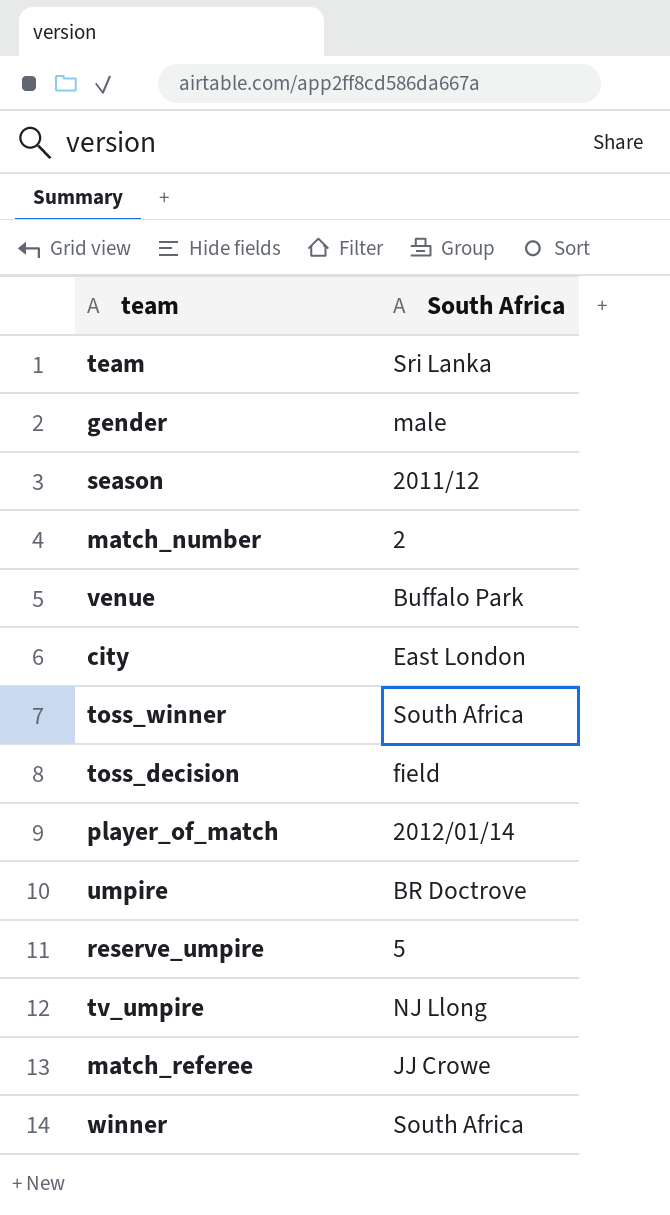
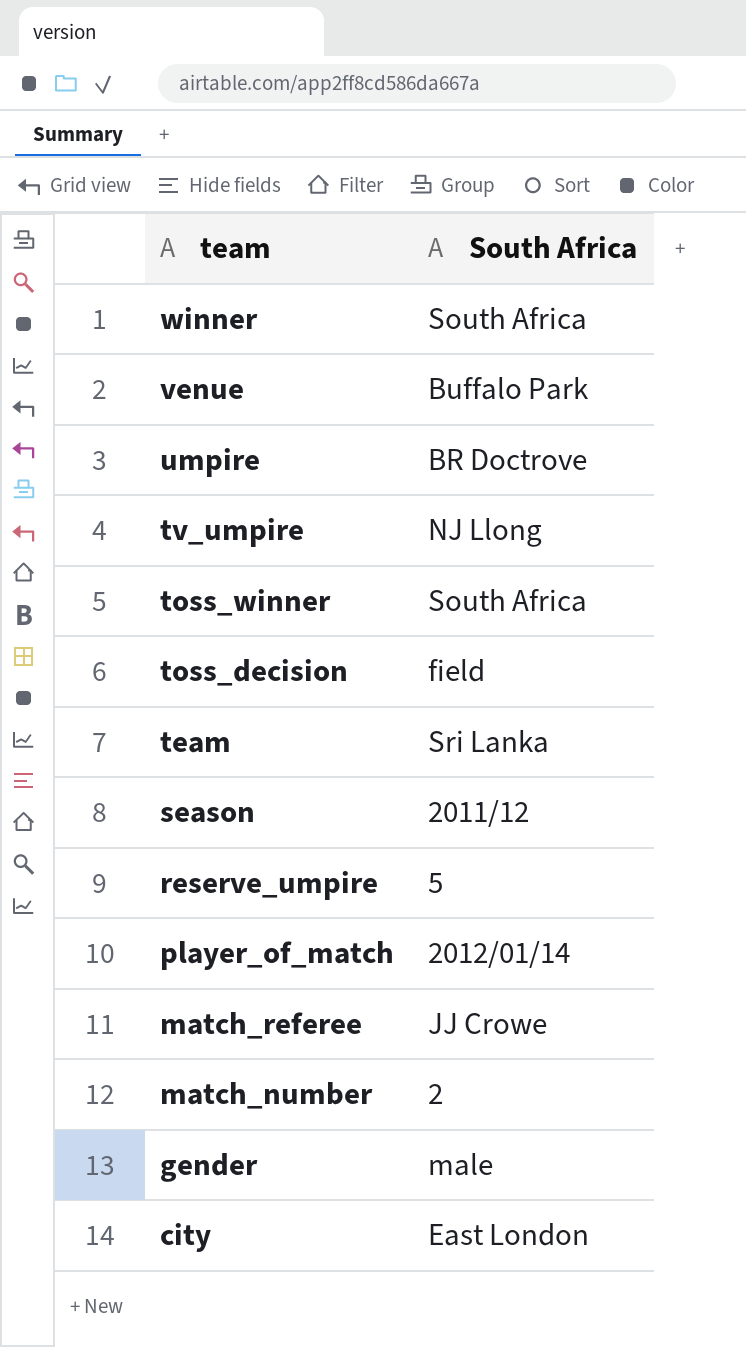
row order: none -> team descending

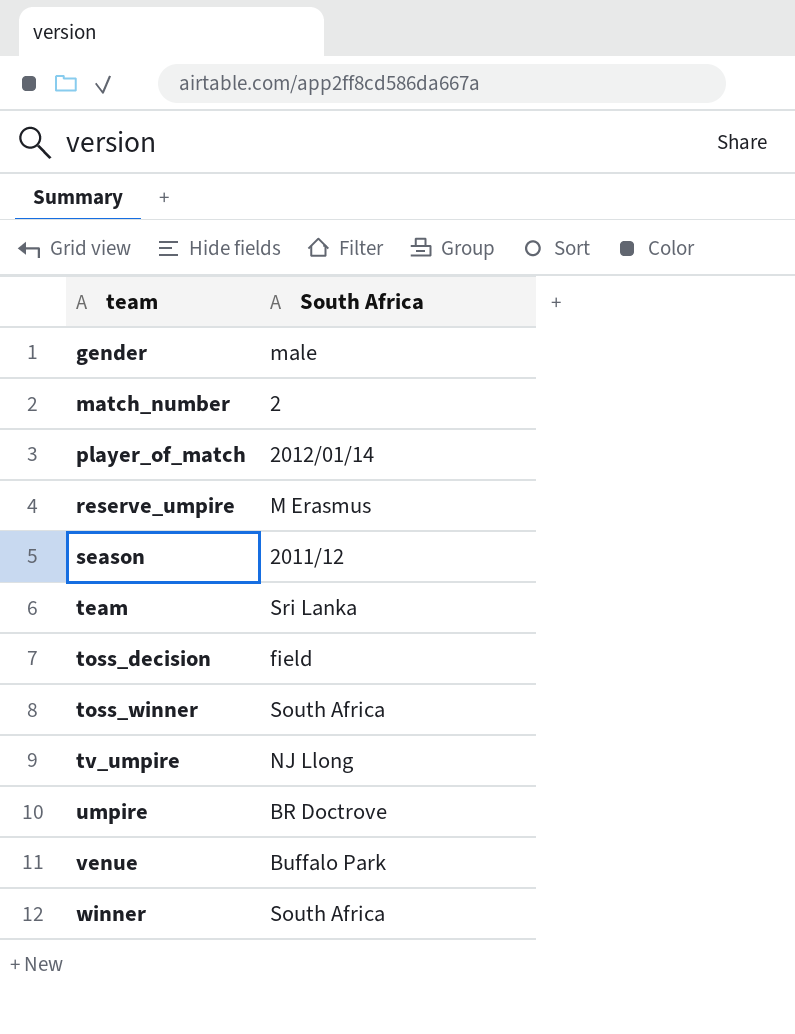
row order: team descending -> team ascending
row match_referee: JJ Crowe -> none
row city: East London -> none
reserve_umpire | South Africa: 5 -> M Erasmus

